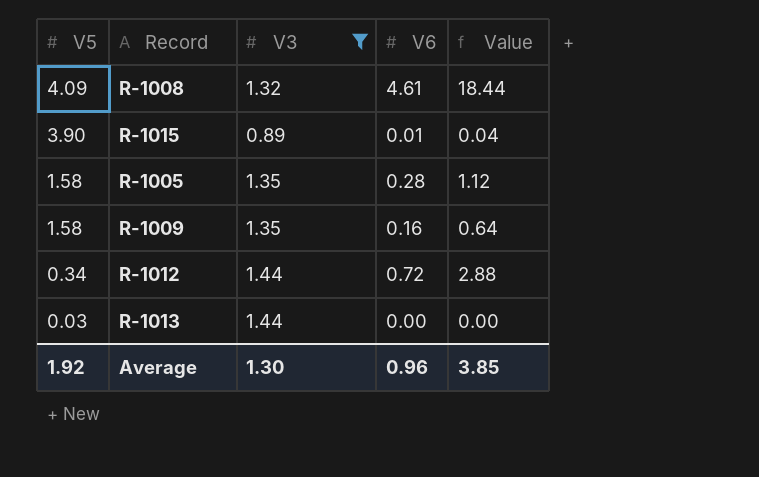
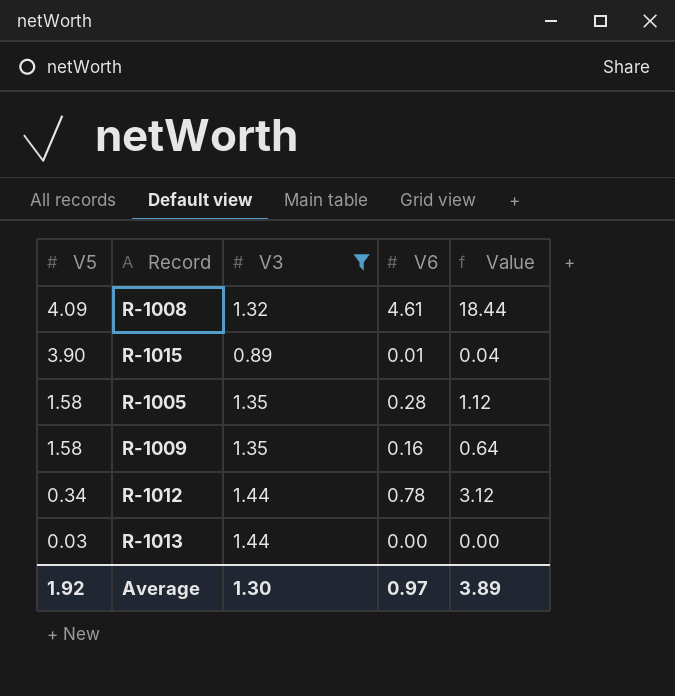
R-1012 | V6: 0.72 -> 0.78
R-1012 | Value: 2.88 -> 3.12
Average | V6: 0.96 -> 0.97
Average | Value: 3.85 -> 3.89

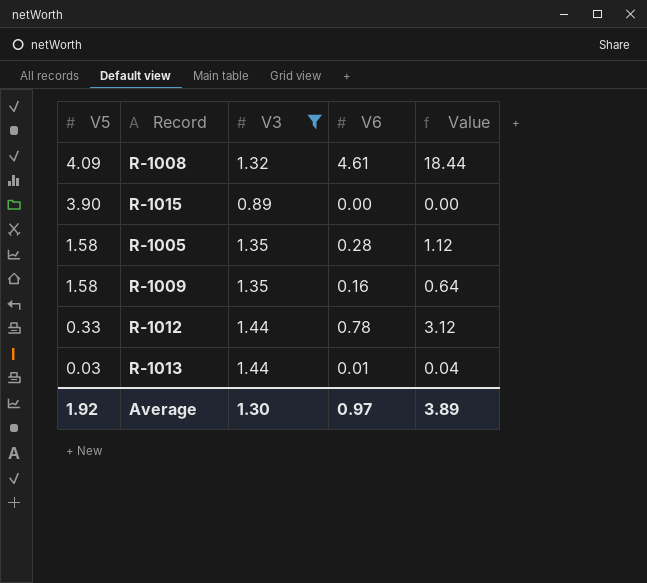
R-1015 | V6: 0.01 -> 0.00
R-1015 | Value: 0.04 -> 0.00
R-1012 | V5: 0.34 -> 0.33
R-1013 | V6: 0.00 -> 0.01
R-1013 | Value: 0.00 -> 0.04

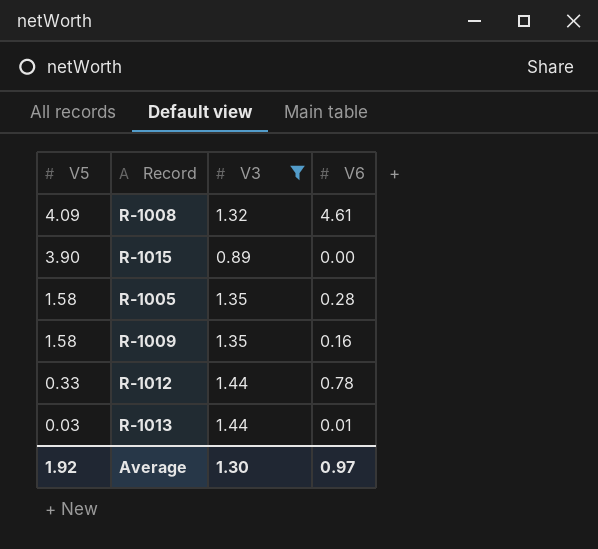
column Value | formula: [V6] * 4 -> none

